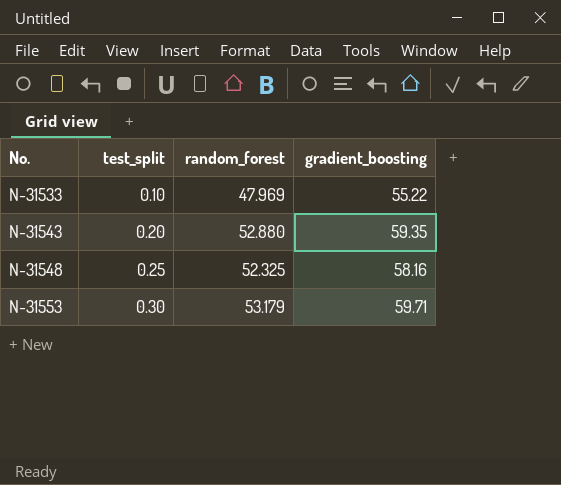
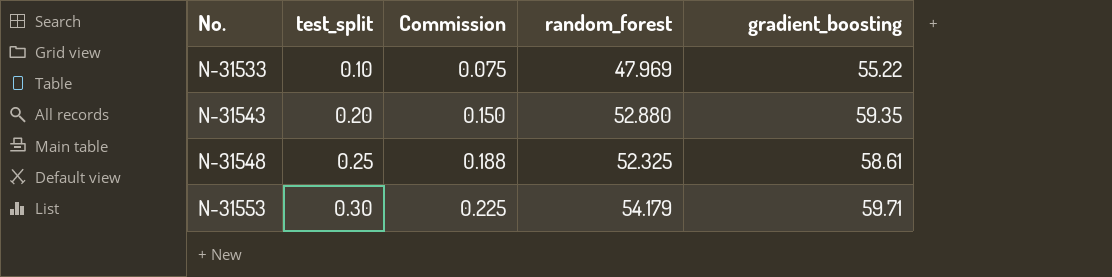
column Commission | formula: none -> [test_split] * 0.75
N-31548 | gradient_boosting: 58.16 -> 58.61
N-31553 | random_forest: 53.179 -> 54.179

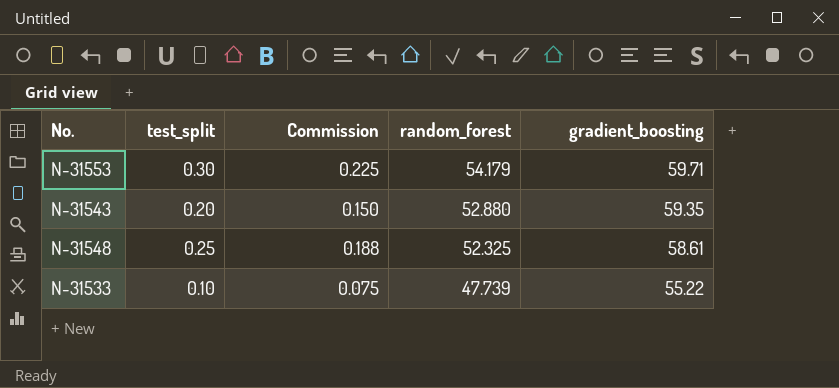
row order: No. ascending -> random_forest descending
N-31533 | random_forest: 47.969 -> 47.739

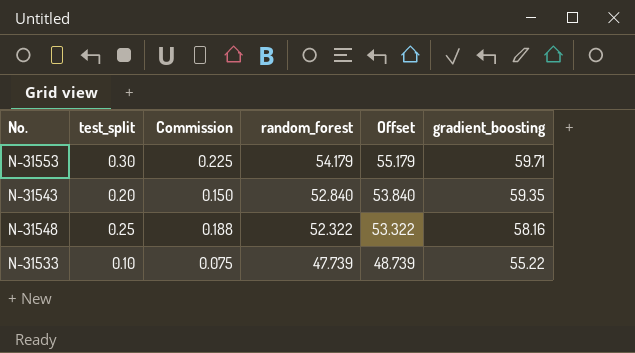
column Offset | formula: none -> [random_forest] + 1
N-31543 | random_forest: 52.880 -> 52.840
N-31548 | random_forest: 52.325 -> 52.322
N-31548 | gradient_boosting: 58.61 -> 58.16

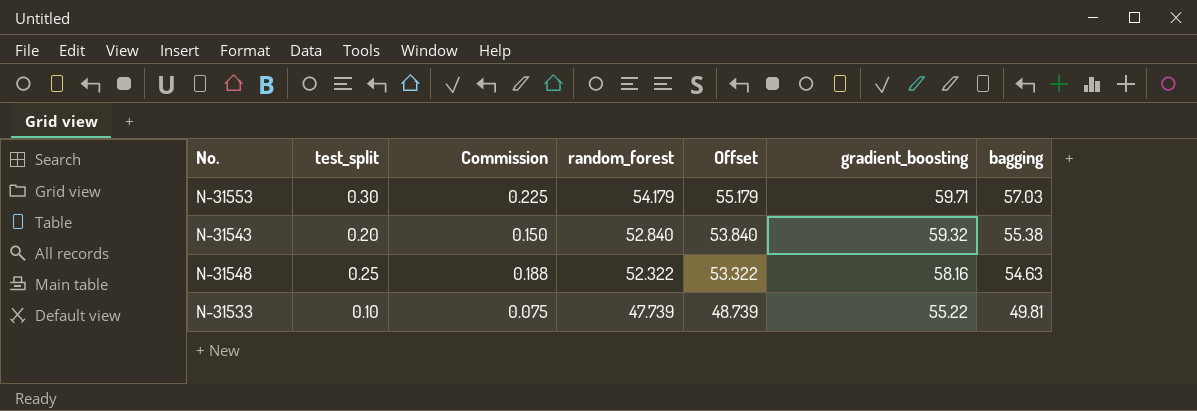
column bagging | position: none -> 7
N-31543 | gradient_boosting: 59.35 -> 59.32

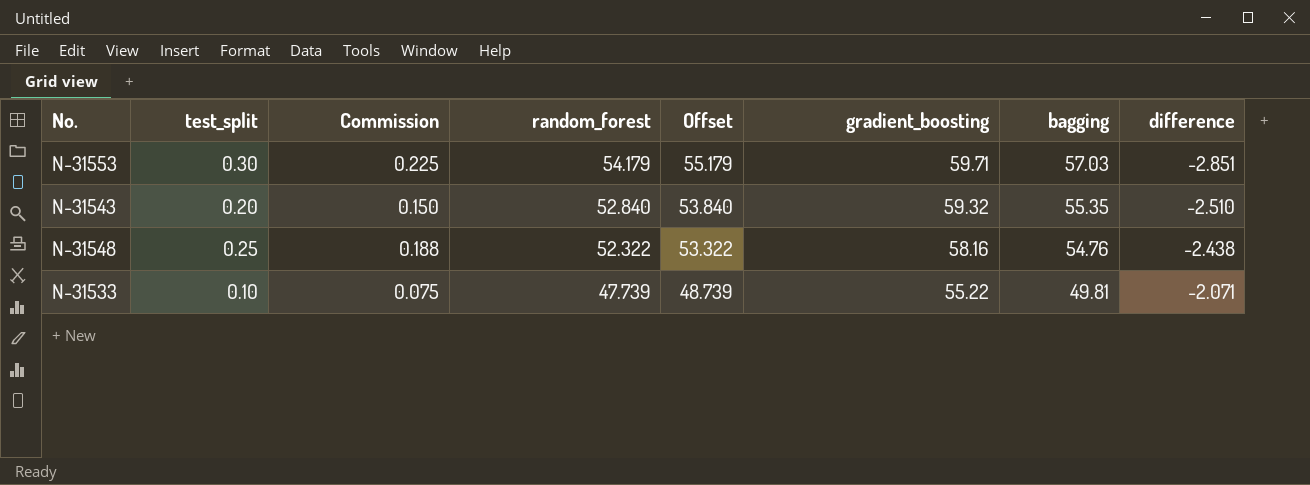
column difference | formula: none -> [random_forest] - [bagging]
N-31543 | bagging: 55.38 -> 55.35
N-31548 | bagging: 54.63 -> 54.76

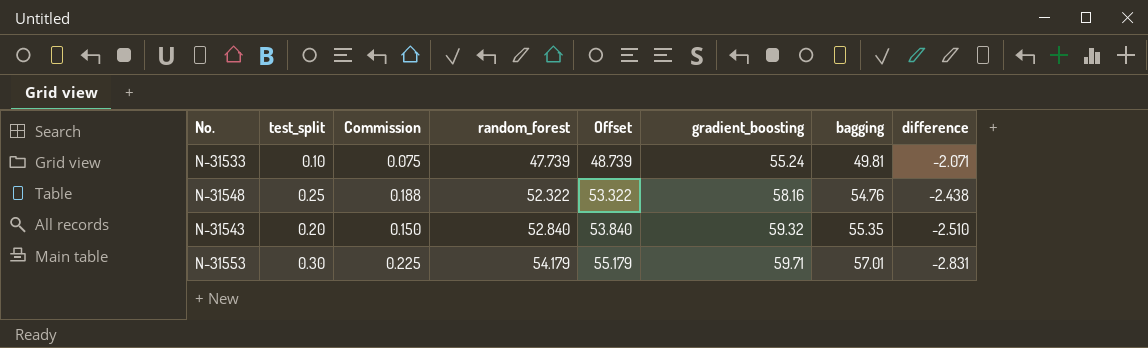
row order: random_forest descending -> random_forest ascending
N-31533 | gradient_boosting: 55.22 -> 55.24
N-31553 | bagging: 57.03 -> 57.01
N-31553 | difference: -2.851 -> -2.831

